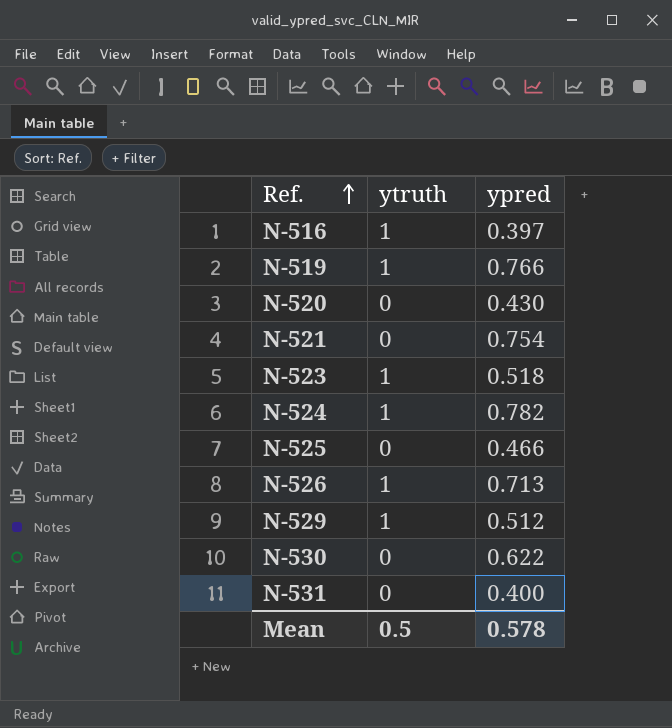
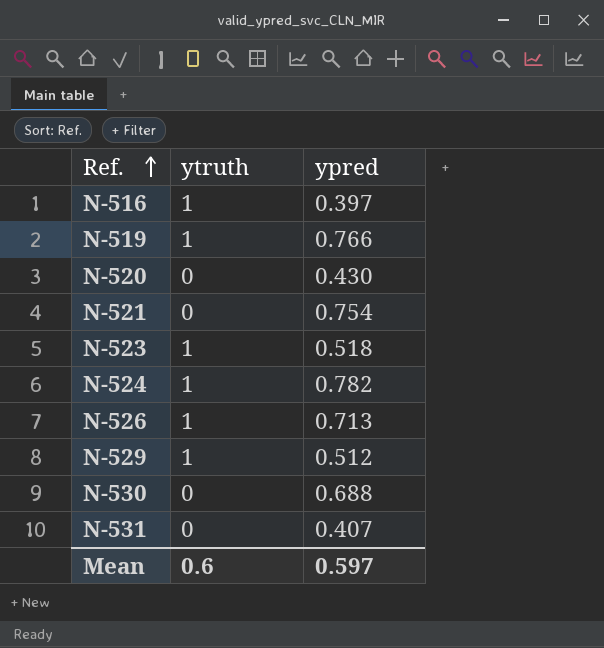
row N-525: 0 | 0.466 -> none
N-530 | ypred: 0.622 -> 0.688
N-531 | ypred: 0.400 -> 0.407
Mean | ytruth: 0.5 -> 0.6
Mean | ypred: 0.578 -> 0.597

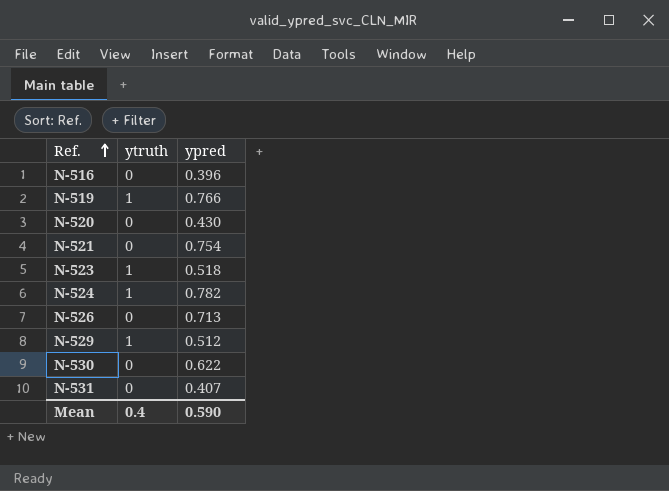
N-516 | ytruth: 1 -> 0
N-516 | ypred: 0.397 -> 0.396
N-526 | ytruth: 1 -> 0
N-530 | ypred: 0.688 -> 0.622
Mean | ytruth: 0.6 -> 0.4
Mean | ypred: 0.597 -> 0.590

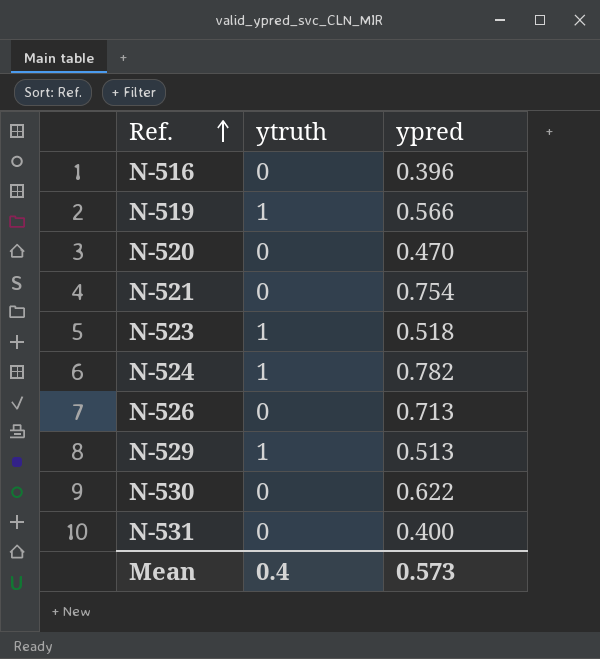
N-519 | ypred: 0.766 -> 0.566
N-520 | ypred: 0.430 -> 0.470
N-529 | ypred: 0.512 -> 0.513
N-531 | ypred: 0.407 -> 0.400
Mean | ypred: 0.590 -> 0.573

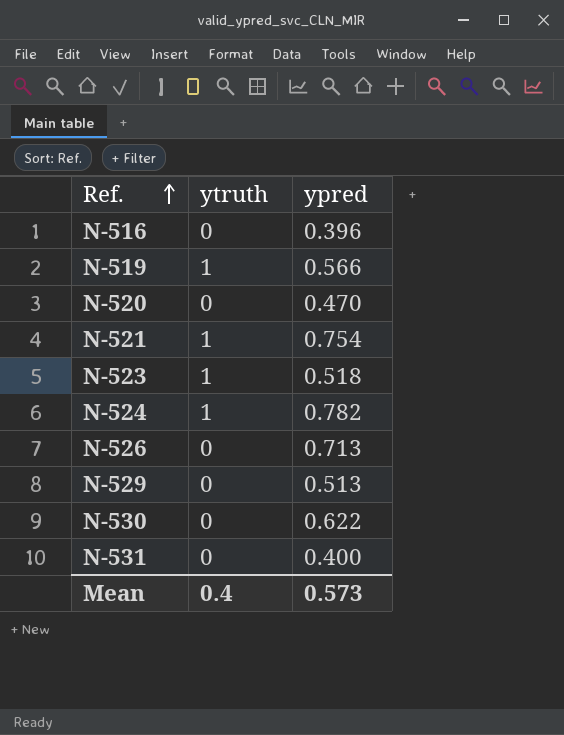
N-521 | ytruth: 0 -> 1
N-529 | ytruth: 1 -> 0

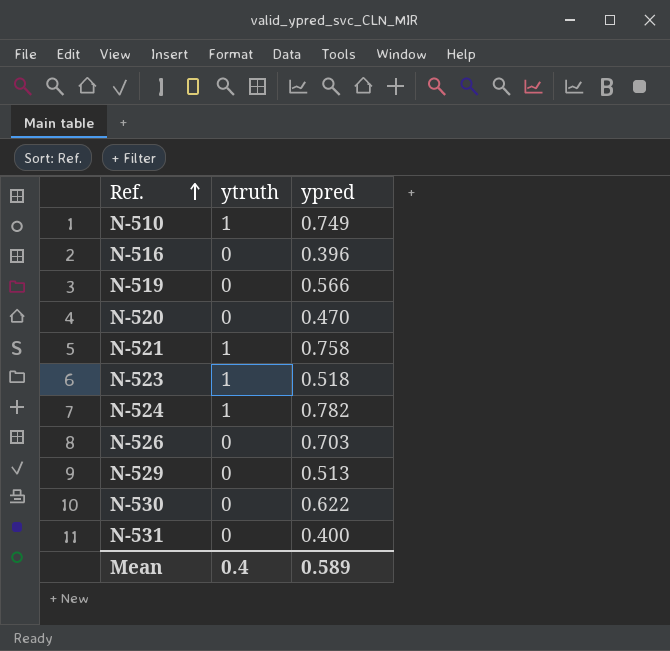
row N-510: none -> 1 | 0.749
N-519 | ytruth: 1 -> 0
N-521 | ypred: 0.754 -> 0.758
N-526 | ypred: 0.713 -> 0.703
Mean | ypred: 0.573 -> 0.589

